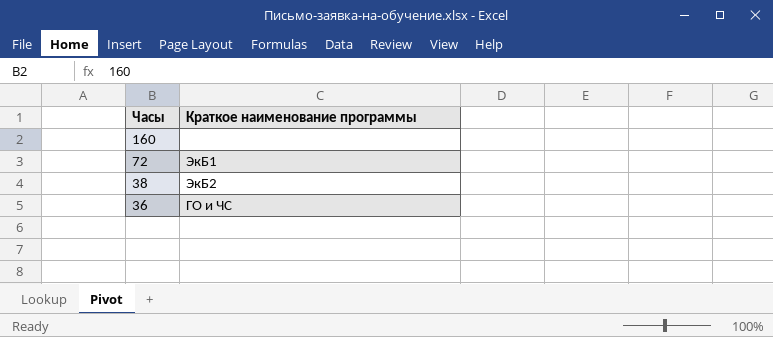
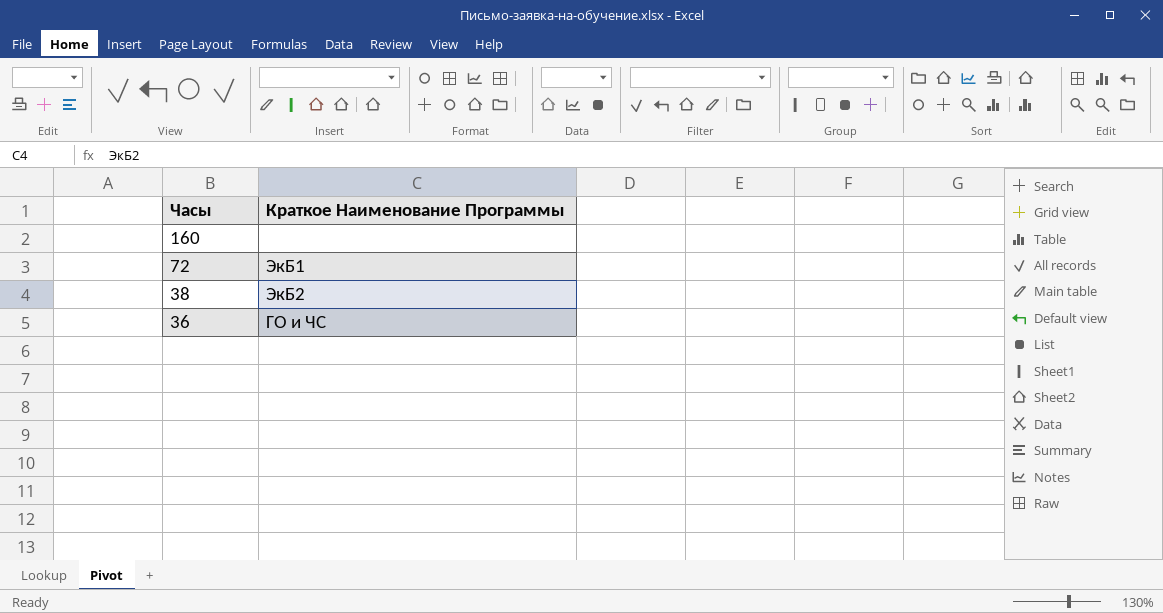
column name: Краткое наименование программы -> Краткое Наименование Программы

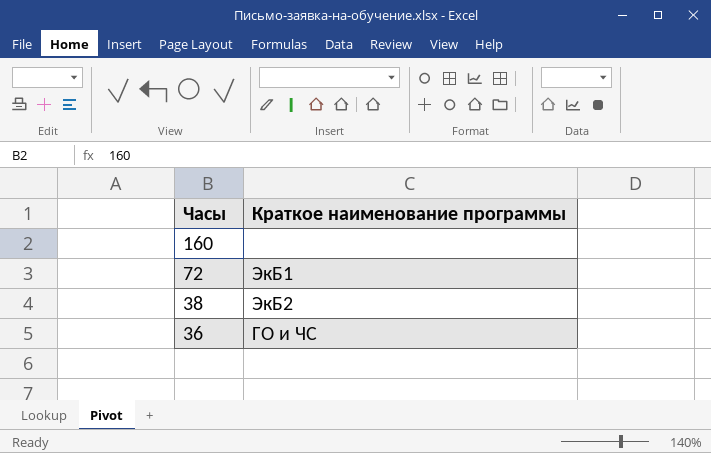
column name: Краткое Наименование Программы -> Краткое наименование программы

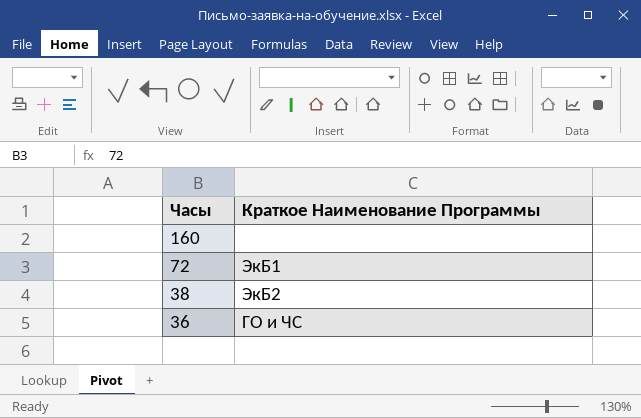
column name: Краткое наименование программы -> Краткое Наименование Программы

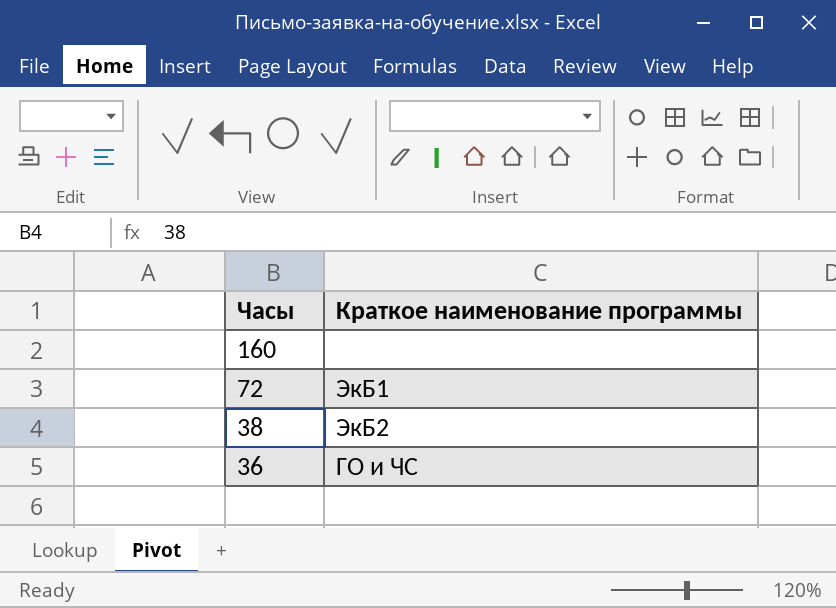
column name: Краткое Наименование Программы -> Краткое наименование программы

